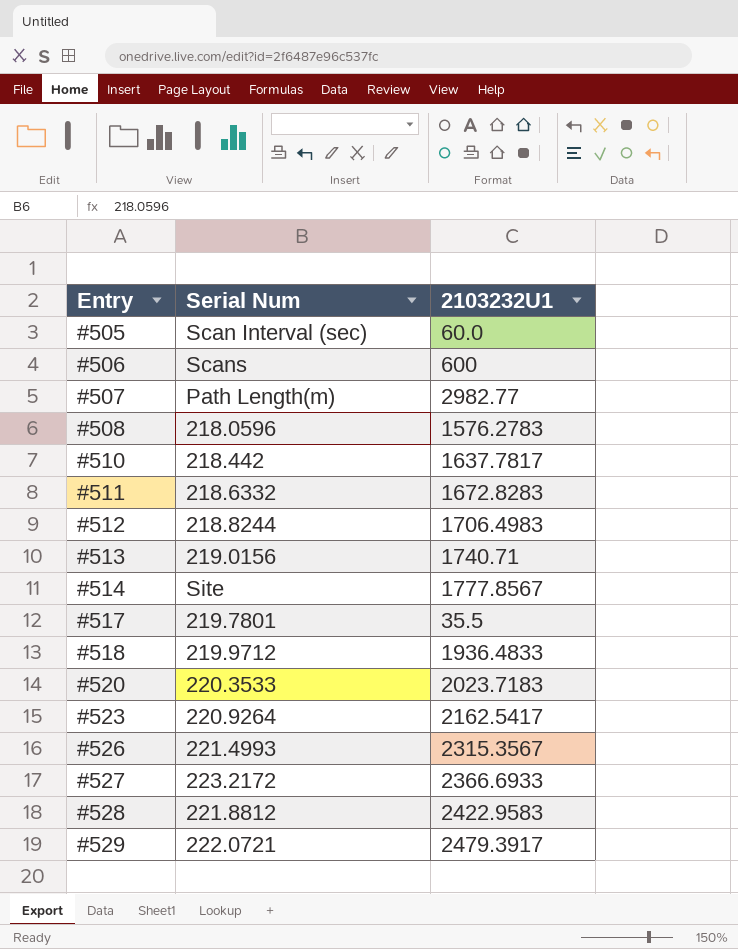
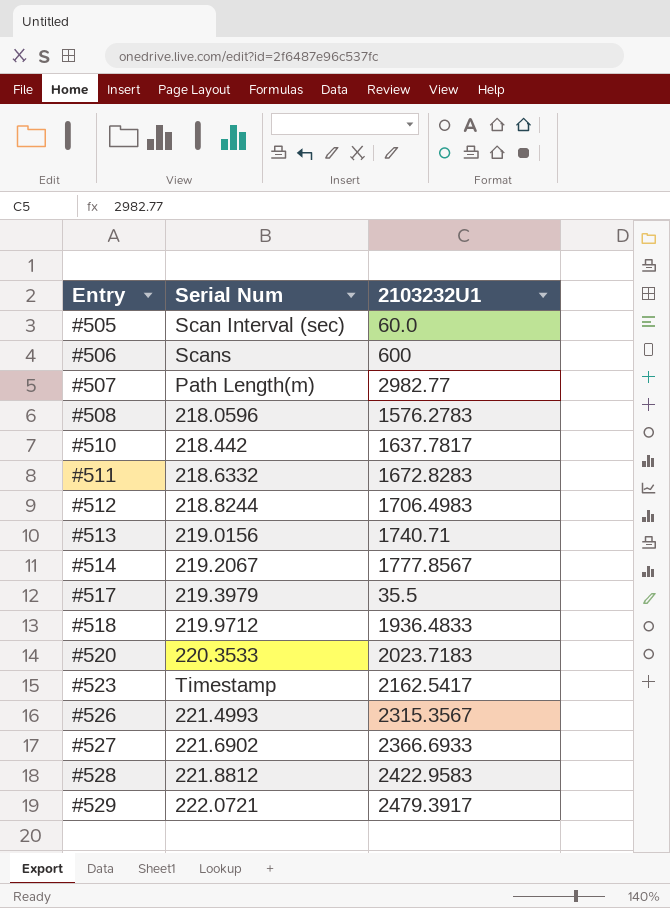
#514 | Serial Num: Site -> 219.2067
#517 | Serial Num: 219.7801 -> 219.3979
#523 | Serial Num: 220.9264 -> Timestamp
#527 | Serial Num: 223.2172 -> 221.6902

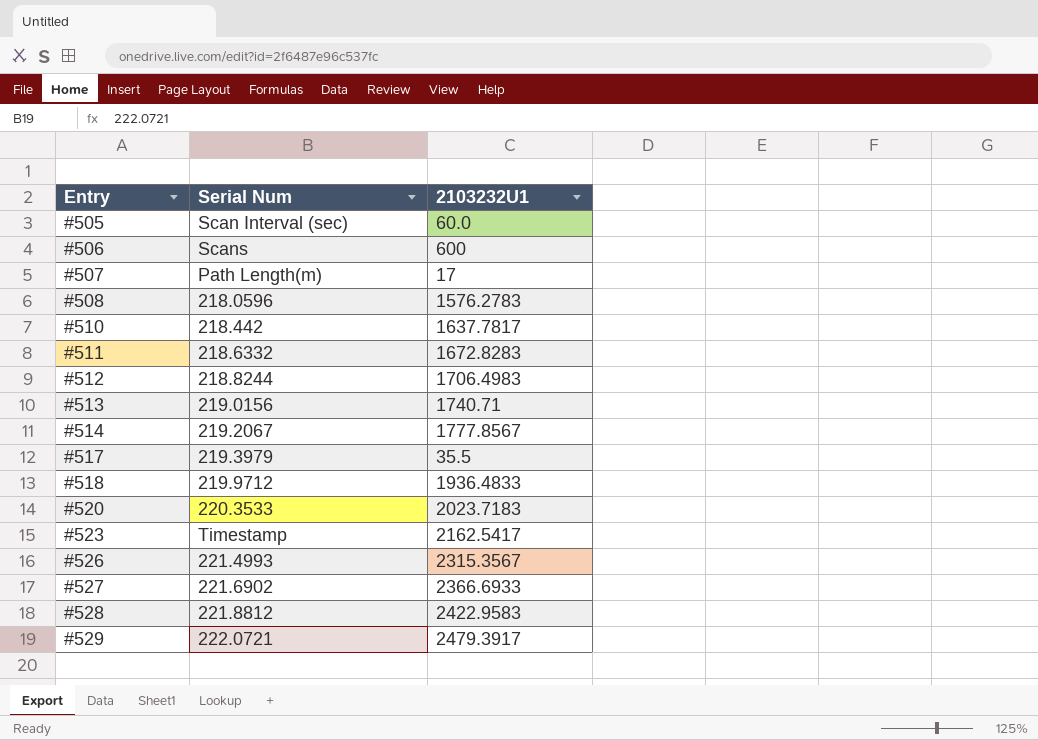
#507 | 2103232U1: 2982.77 -> 17

